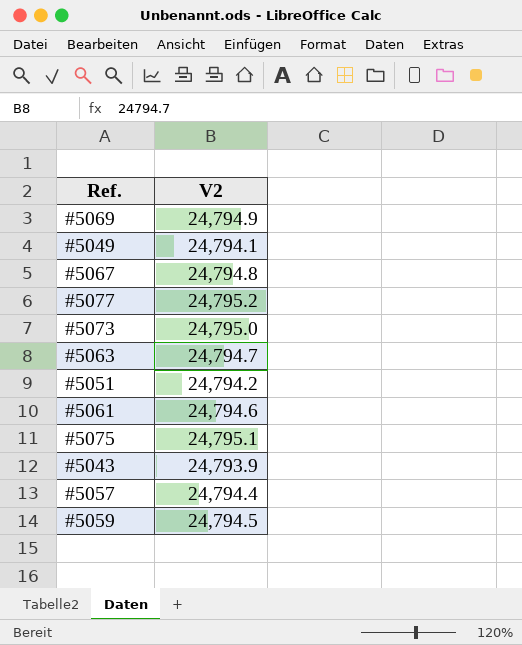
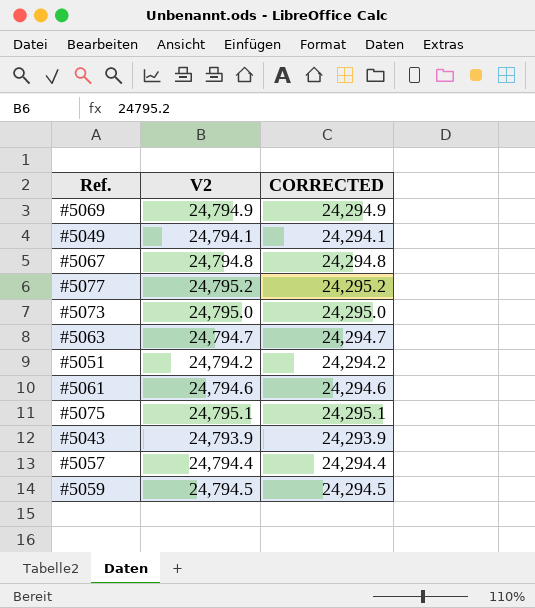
column CORRECTED | formula: none -> [V2] - 500

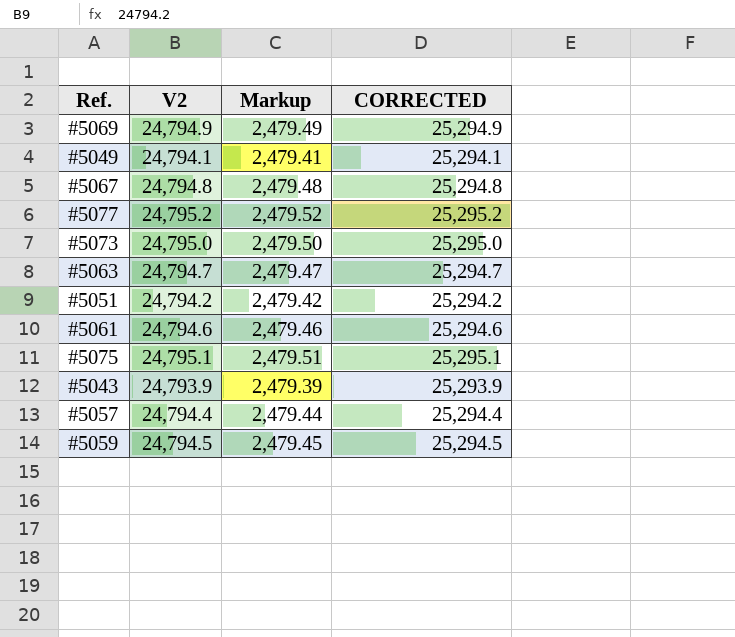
column Markup | formula: none -> [V2] * 0.1
column CORRECTED | formula: [V2] - 500 -> [V2] + 500

